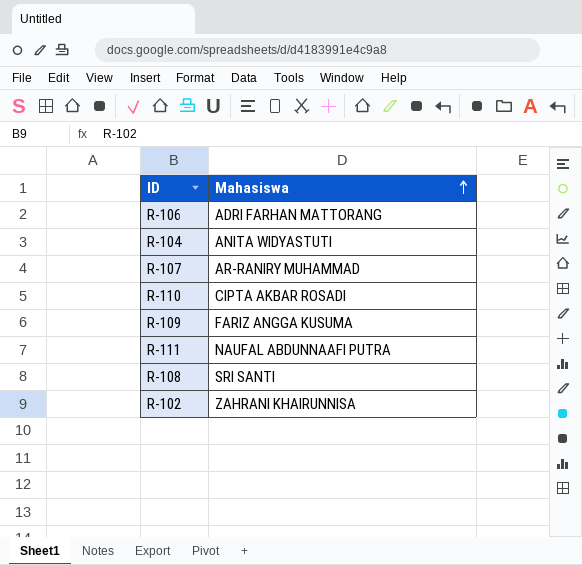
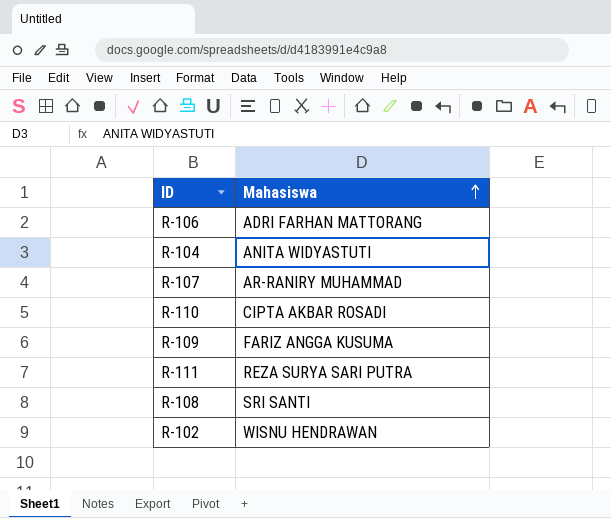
R-111 | Mahasiswa: NAUFAL ABDUNNAAFI PUTRA -> REZA SURYA SARI PUTRA
R-102 | Mahasiswa: ZAHRANI KHAIRUNNISA -> WISNU HENDRAWAN

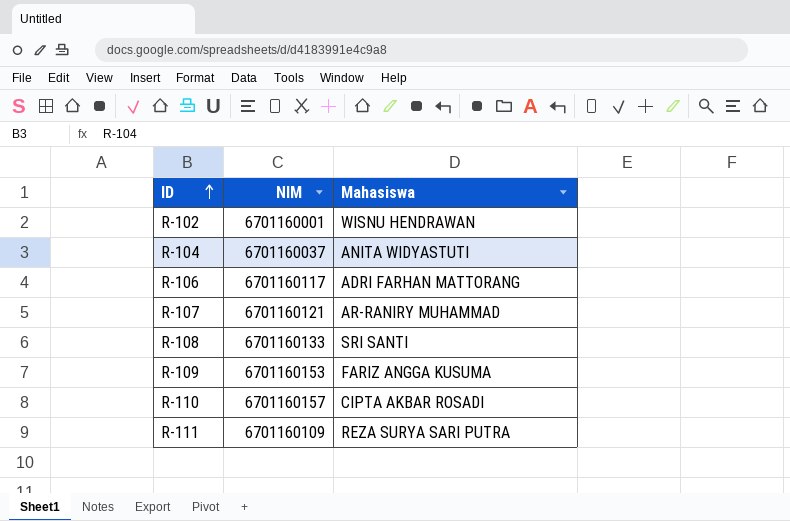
row order: Mahasiswa ascending -> ID ascending
column NIM | position: none -> 2

